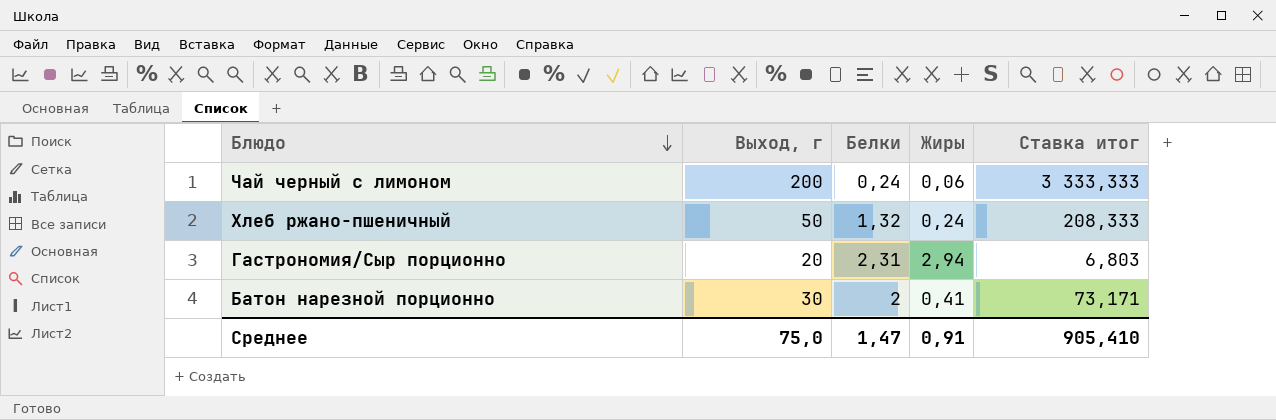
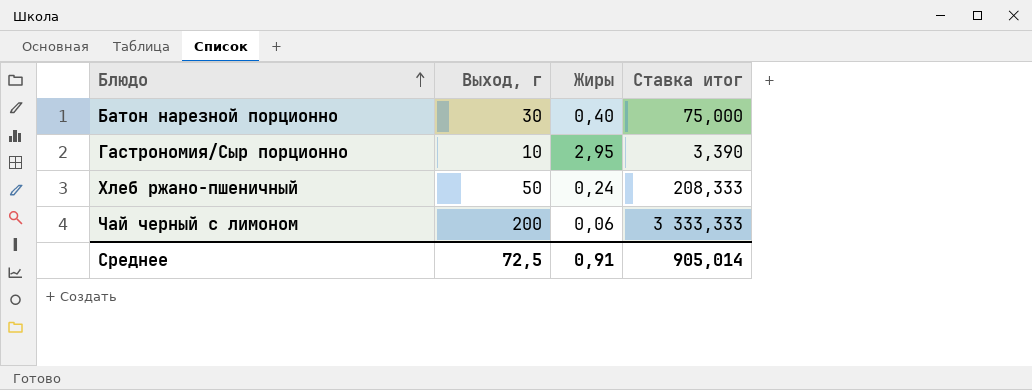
row order: Блюдо descending -> Блюдо ascending
column Белки | position: 3 -> none
Батон нарезной порционно | Жиры: 0,41 -> 0,40
Батон нарезной порционно | Ставка итог: 73,171 -> 75,000
Гастрономия/Сыр порционно | Выход, г: 20 -> 10
Гастрономия/Сыр порционно | Жиры: 2,94 -> 2,95
Гастрономия/Сыр порционно | Ставка итог: 6,803 -> 3,390
Среднее | Выход, г: 75,0 -> 72,5
Среднее | Ставка итог: 905,410 -> 905,014

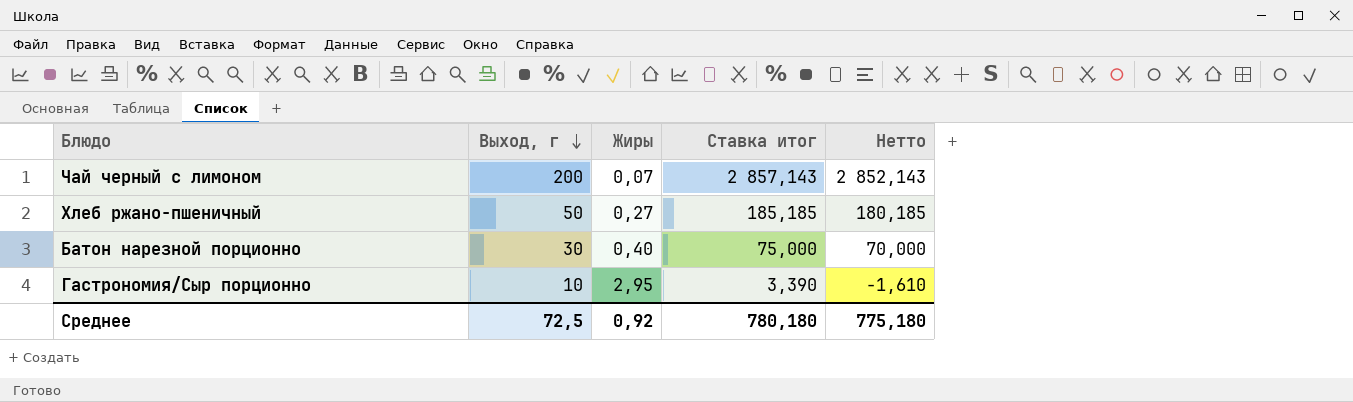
row order: Блюдо ascending -> Выход, г descending
column Нетто | formula: none -> [Ставка итог] - 5
Чай черный с лимоном | Жиры: 0,06 -> 0,07
Чай черный с лимоном | Ставка итог: 3 333,333 -> 2 857,143
Хлеб ржано-пшеничный | Жиры: 0,24 -> 0,27
Хлеб ржано-пшеничный | Ставка итог: 208,333 -> 185,185
Среднее | Жиры: 0,91 -> 0,92
Среднее | Ставка итог: 905,014 -> 780,180

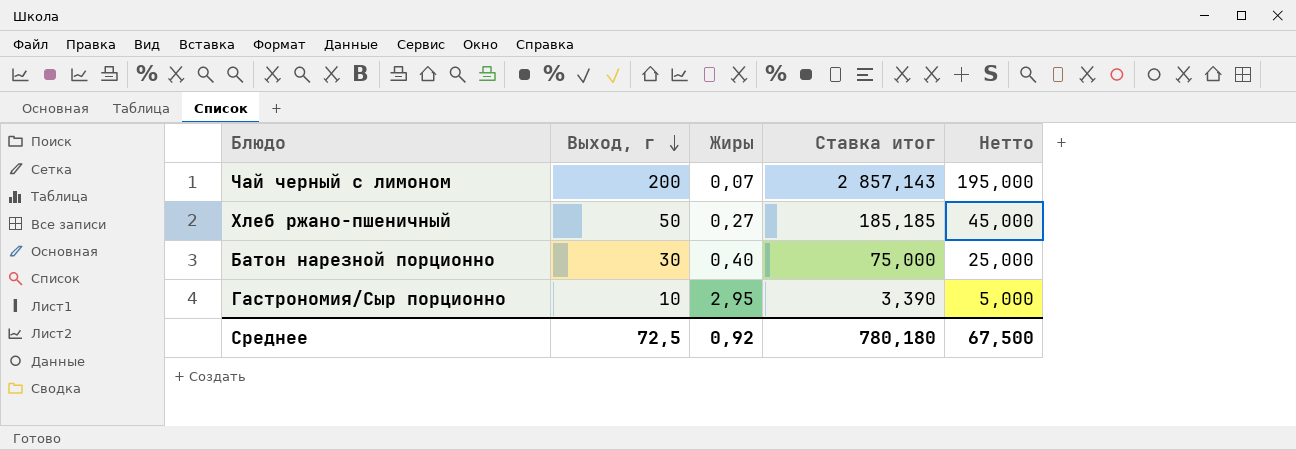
column Нетто | formula: [Ставка итог] - 5 -> [Выход, г] - 5
Среднее | Нетто: 775,180 -> 67,500

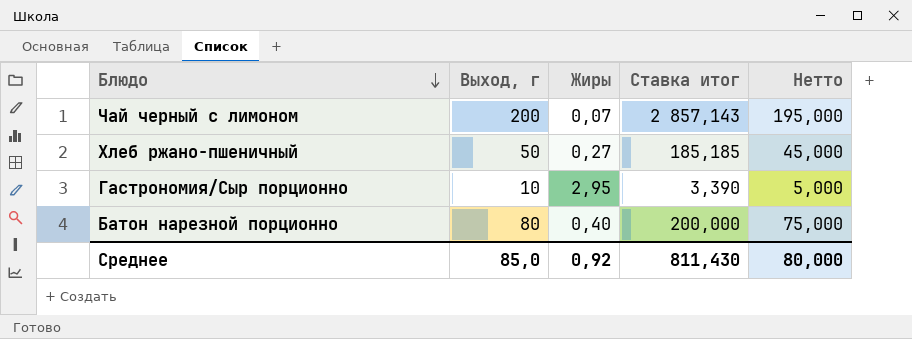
row order: Выход, г descending -> Блюдо descending
Батон нарезной порционно | Выход, г: 30 -> 80
Батон нарезной порционно | Ставка итог: 75,000 -> 200,000
Батон нарезной порционно | Нетто: 25,000 -> 75,000
Среднее | Выход, г: 72,5 -> 85,0
Среднее | Ставка итог: 780,180 -> 811,430
Среднее | Нетто: 67,500 -> 80,000

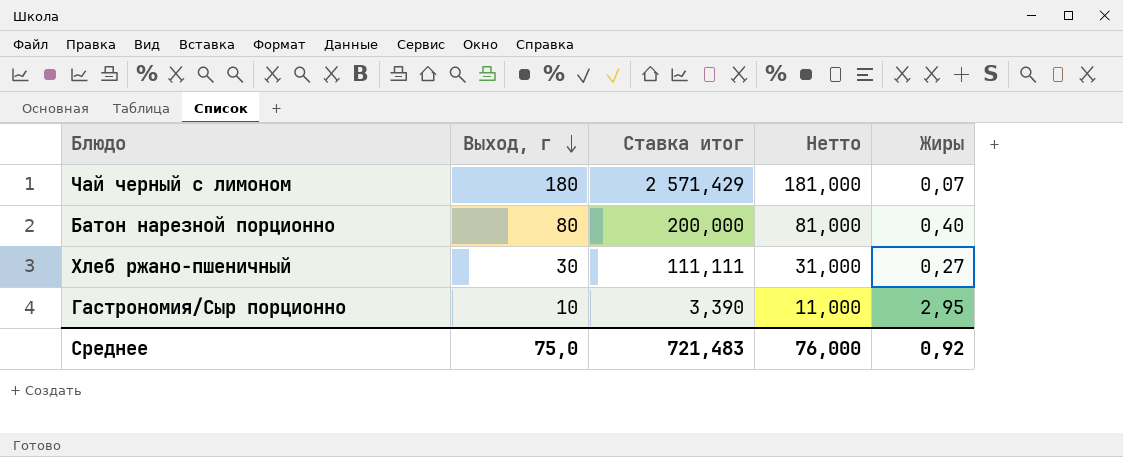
row order: Блюдо descending -> Выход, г descending
column Нетто | formula: [Выход, г] - 5 -> [Выход, г] + 1
column Жиры | position: 3 -> 5
Чай черный с лимоном | Выход, г: 200 -> 180
Чай черный с лимоном | Ставка итог: 2 857,143 -> 2 571,429
Хлеб ржано-пшеничный | Выход, г: 50 -> 30
Хлеб ржано-пшеничный | Ставка итог: 185,185 -> 111,111
Среднее | Выход, г: 85,0 -> 75,0
Среднее | Ставка итог: 811,430 -> 721,483
Среднее | Нетто: 80,000 -> 76,000

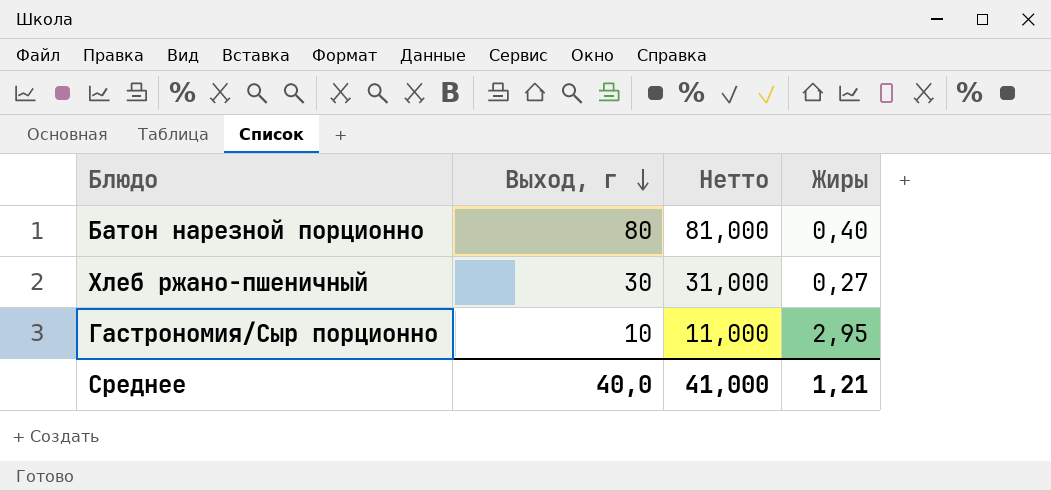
column Ставка итог | formula: [Выход, г] / [Жиры] -> none
row Чай черный с лимоном: 180 | 2 571,429 | 181,000 | 0,07 -> none
Среднее | Выход, г: 75,0 -> 40,0
Среднее | Нетто: 76,000 -> 41,000
Среднее | Жиры: 0,92 -> 1,21

